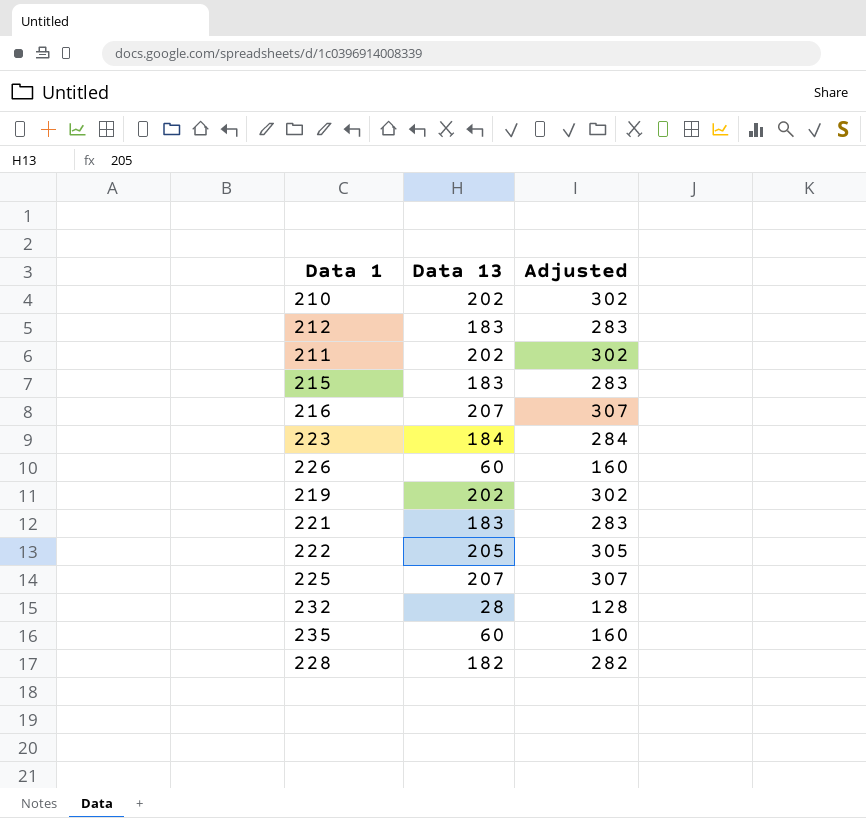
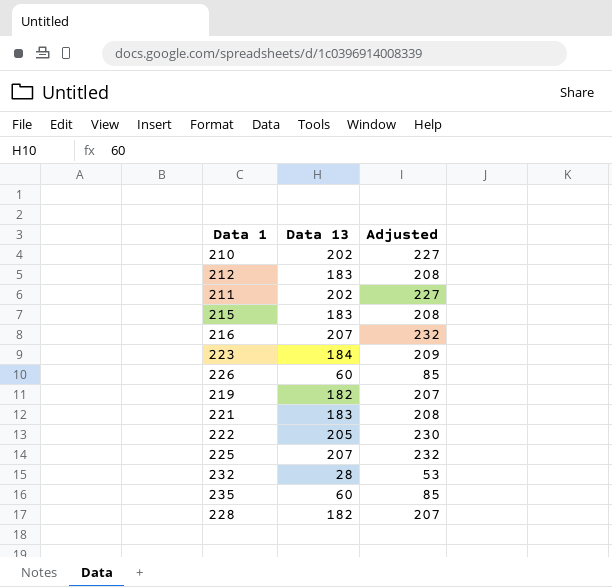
column Adjusted | formula: [Data 13] + 100 -> [Data 13] + 25
219 | Data 13: 202 -> 182

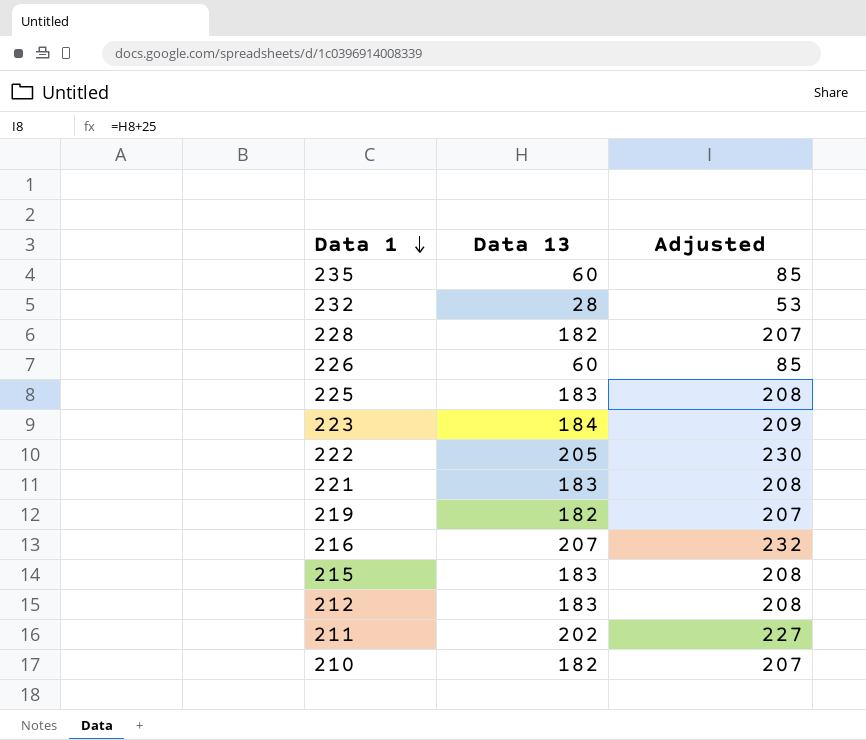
row order: none -> Data 1 descending
225 | Data 13: 207 -> 183
225 | Adjusted: 232 -> 208
210 | Data 13: 202 -> 182
210 | Adjusted: 227 -> 207

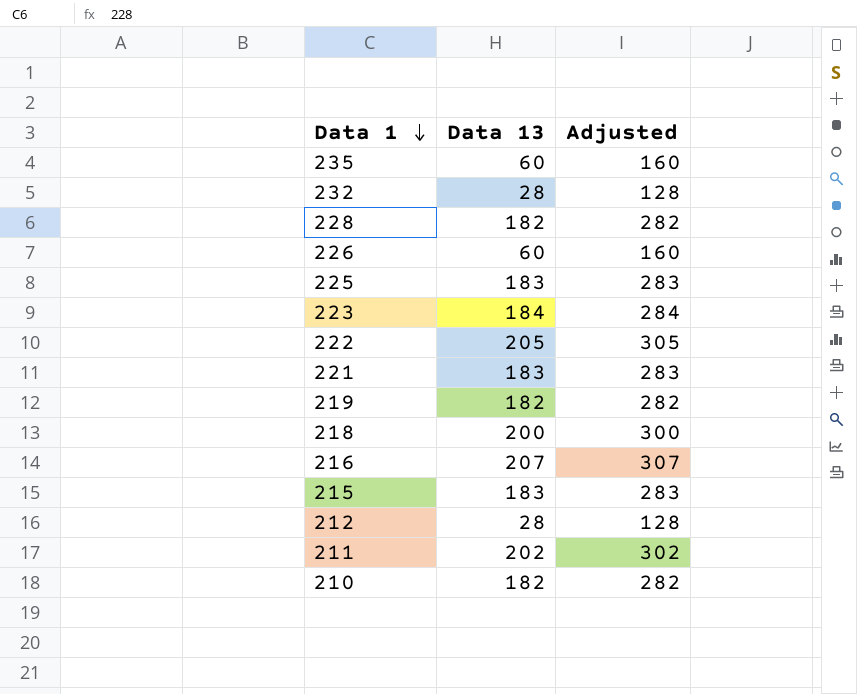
column Adjusted | formula: [Data 13] + 25 -> [Data 13] + 100
row 218: none -> 200 | 300
212 | Data 13: 183 -> 28

